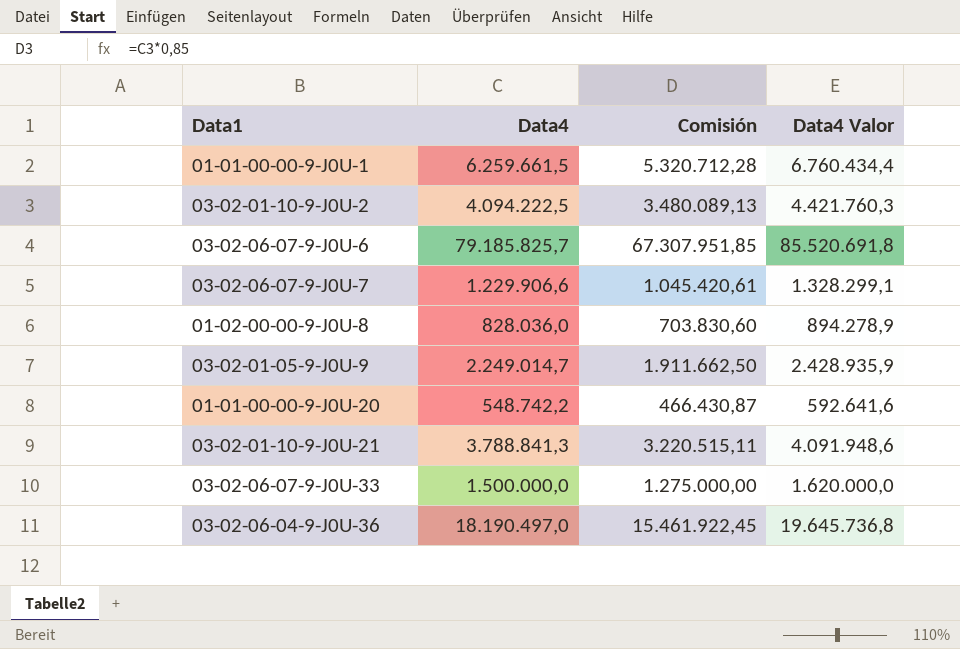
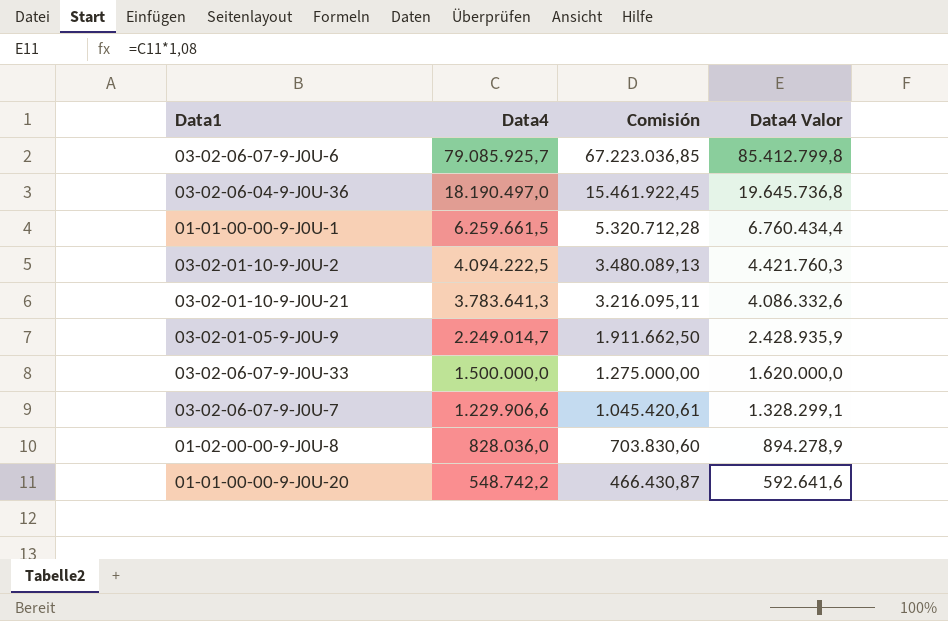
row order: none -> Data4 descending
03-02-06-07-9-J0U-6 | Data4: 79.185.825,7 -> 79.085.925,7
03-02-06-07-9-J0U-6 | Comisión: 67.307.951,85 -> 67.223.036,85
03-02-06-07-9-J0U-6 | Data4 Valor: 85.520.691,8 -> 85.412.799,8
03-02-01-10-9-J0U-21 | Data4: 3.788.841,3 -> 3.783.641,3
03-02-01-10-9-J0U-21 | Comisión: 3.220.515,11 -> 3.216.095,11
03-02-01-10-9-J0U-21 | Data4 Valor: 4.091.948,6 -> 4.086.332,6

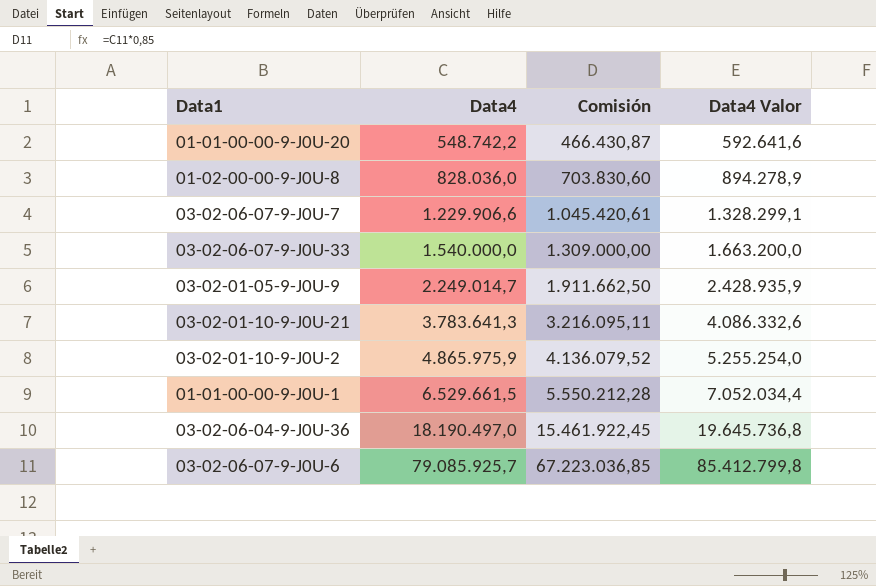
row order: Data4 descending -> Data4 ascending
03-02-06-07-9-J0U-33 | Data4: 1.500.000,0 -> 1.540.000,0
03-02-06-07-9-J0U-33 | Comisión: 1.275.000,00 -> 1.309.000,00
03-02-06-07-9-J0U-33 | Data4 Valor: 1.620.000,0 -> 1.663.200,0
03-02-01-10-9-J0U-2 | Data4: 4.094.222,5 -> 4.865.975,9
03-02-01-10-9-J0U-2 | Comisión: 3.480.089,13 -> 4.136.079,52
03-02-01-10-9-J0U-2 | Data4 Valor: 4.421.760,3 -> 5.255.254,0
01-01-00-00-9-J0U-1 | Data4: 6.259.661,5 -> 6.529.661,5
01-01-00-00-9-J0U-1 | Comisión: 5.320.712,28 -> 5.550.212,28
01-01-00-00-9-J0U-1 | Data4 Valor: 6.760.434,4 -> 7.052.034,4

